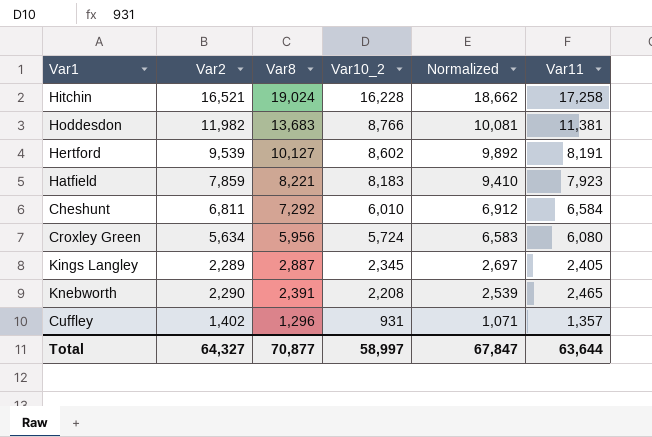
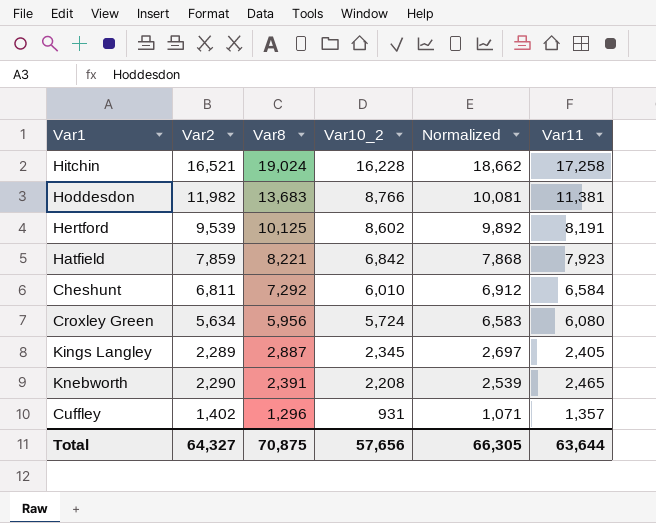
Hertford | Var8: 10,127 -> 10,125
Hatfield | Var10_2: 8,183 -> 6,842
Hatfield | Normalized: 9,410 -> 7,868
Total | Var8: 70,877 -> 70,875
Total | Var10_2: 58,997 -> 57,656
Total | Normalized: 67,847 -> 66,305

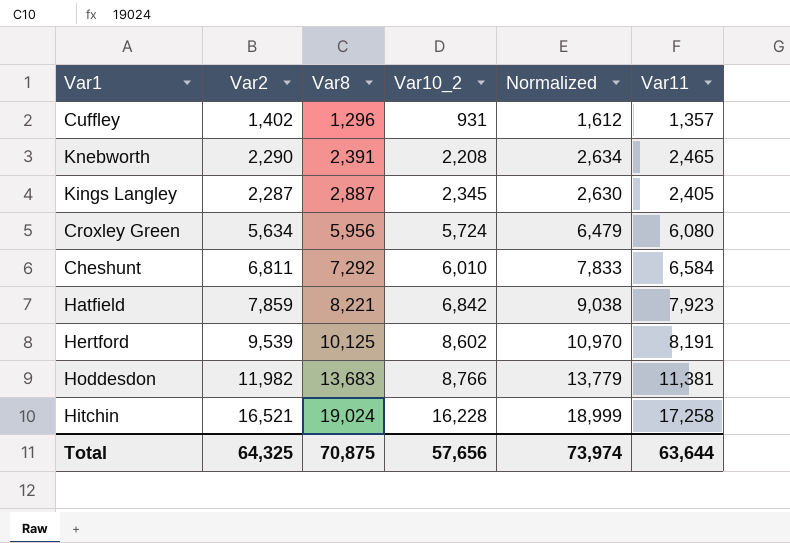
row order: Var8 descending -> Var8 ascending
column Normalized | formula: [Var10_2] * 1.15 -> [Var2] * 1.15
Kings Langley | Var2: 2,289 -> 2,287
Total | Var2: 64,327 -> 64,325
Total | Normalized: 66,305 -> 73,974

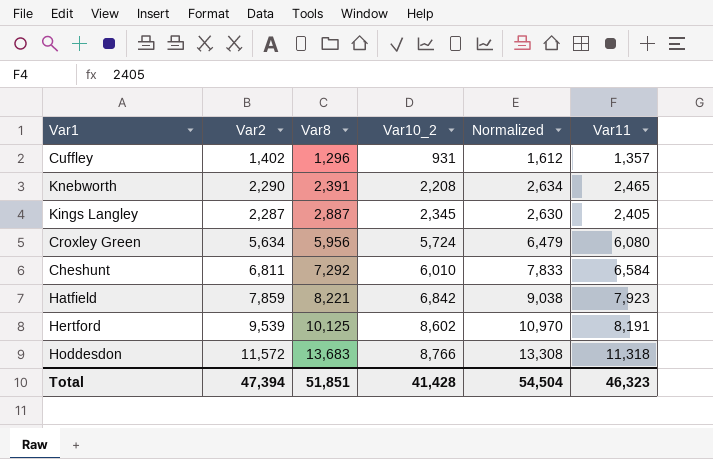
row Hitchin: 16,521 | 19,024 | 16,228 | 18,999 | 17,258 -> none
Hoddesdon | Var2: 11,982 -> 11,572
Hoddesdon | Normalized: 13,779 -> 13,308
Hoddesdon | Var11: 11,381 -> 11,318
Total | Var2: 64,325 -> 47,394
Total | Var8: 70,875 -> 51,851
Total | Var10_2: 57,656 -> 41,428
Total | Normalized: 73,974 -> 54,504
Total | Var11: 63,644 -> 46,323

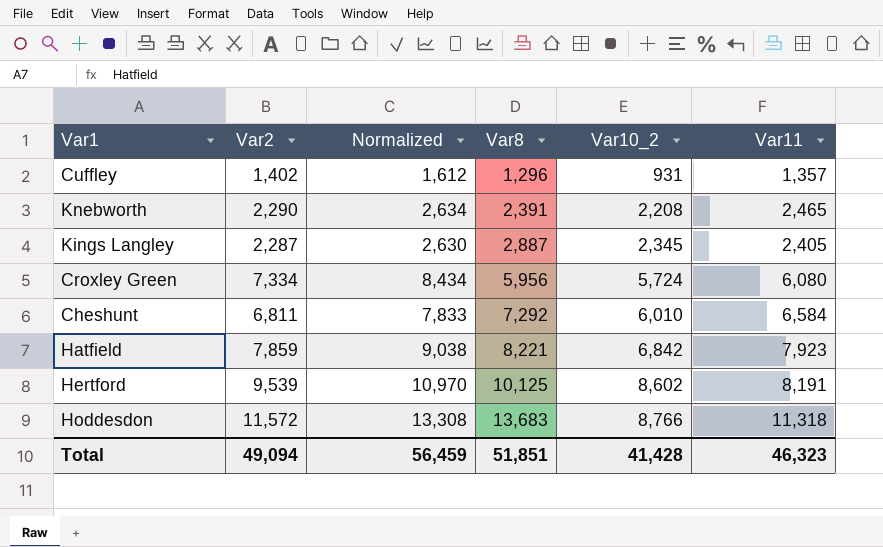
column Normalized | position: 5 -> 3
Croxley Green | Var2: 5,634 -> 7,334
Croxley Green | Normalized: 6,479 -> 8,434
Total | Var2: 47,394 -> 49,094
Total | Normalized: 54,504 -> 56,459

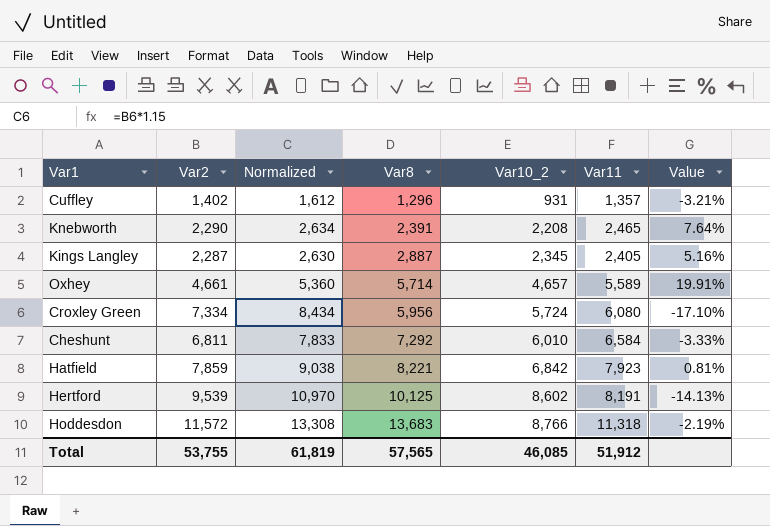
column Value | formula: none -> ([Var11] - [Var2]) / [Var2]
row Oxhey: none -> 4,661 | 5,360 | 5,714 | 4,657 | 5,589 | 19.91%
Total | Var2: 49,094 -> 53,755
Total | Normalized: 56,459 -> 61,819
Total | Var8: 51,851 -> 57,565
Total | Var10_2: 41,428 -> 46,085
Total | Var11: 46,323 -> 51,912

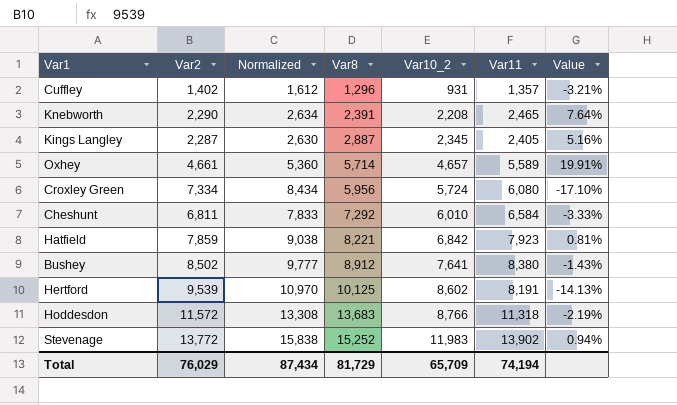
row Bushey: none -> 8,502 | 9,777 | 8,912 | 7,641 | 8,380 | -1.43%
row Stevenage: none -> 13,772 | 15,838 | 15,252 | 11,983 | 13,902 | 0.94%
Total | Var2: 53,755 -> 76,029
Total | Normalized: 61,819 -> 87,434
Total | Var8: 57,565 -> 81,729
Total | Var10_2: 46,085 -> 65,709
Total | Var11: 51,912 -> 74,194

